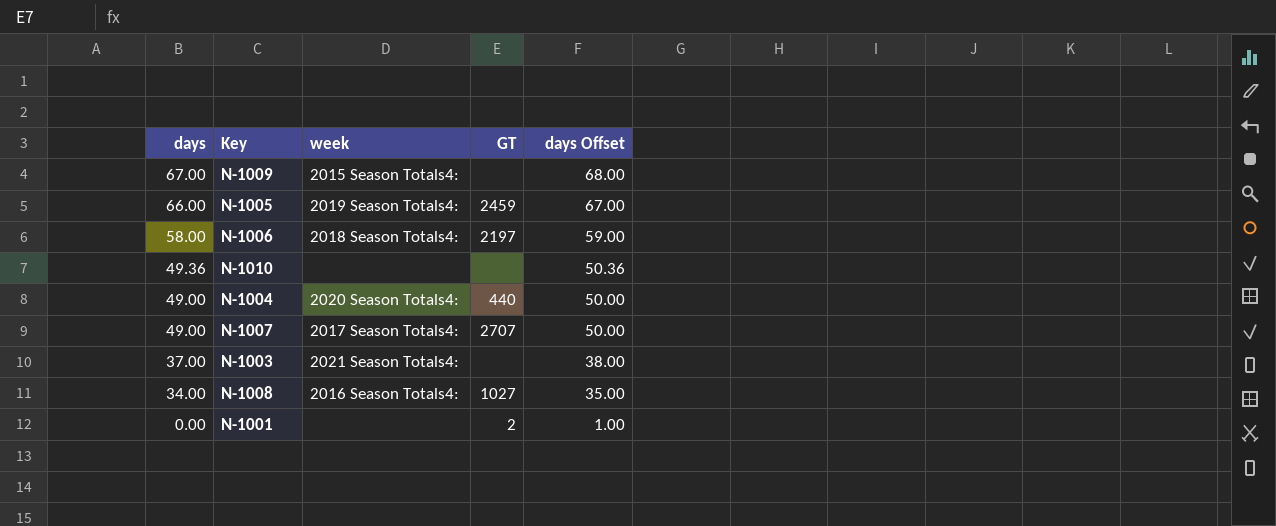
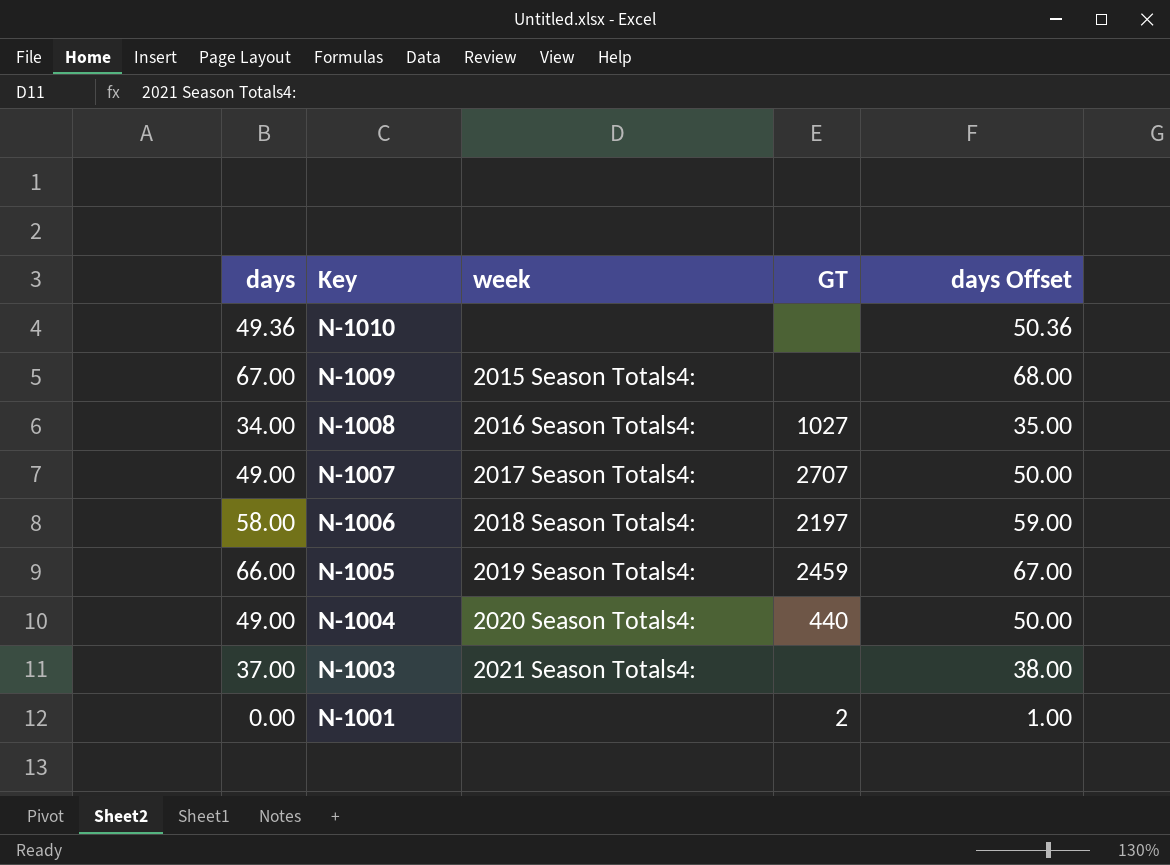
row order: days descending -> Key descending

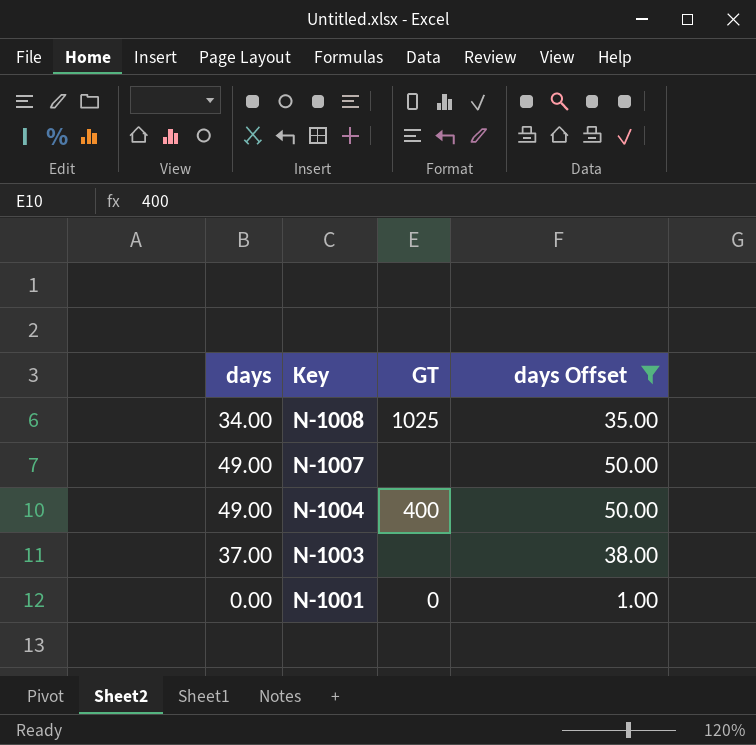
filter: none -> days Offset <= 50.00
column week | position: 3 -> none
N-1008 | GT: 1027 -> 1025
N-1007 | GT: 2707 -> none
N-1004 | GT: 440 -> 400
N-1001 | GT: 2 -> 0

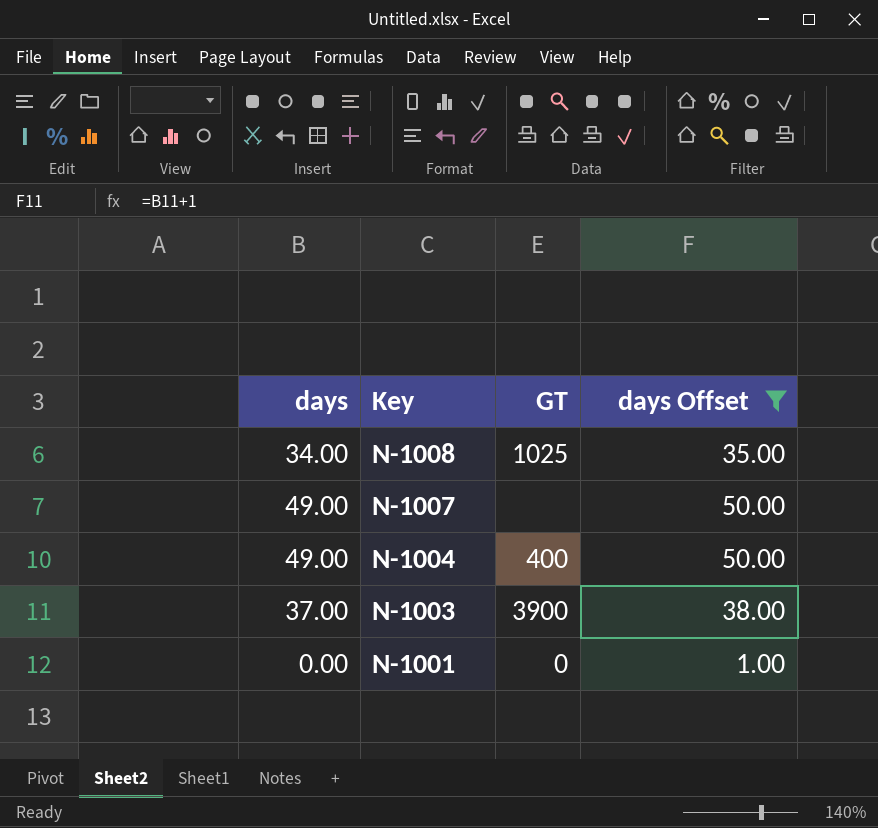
N-1003 | GT: none -> 3900

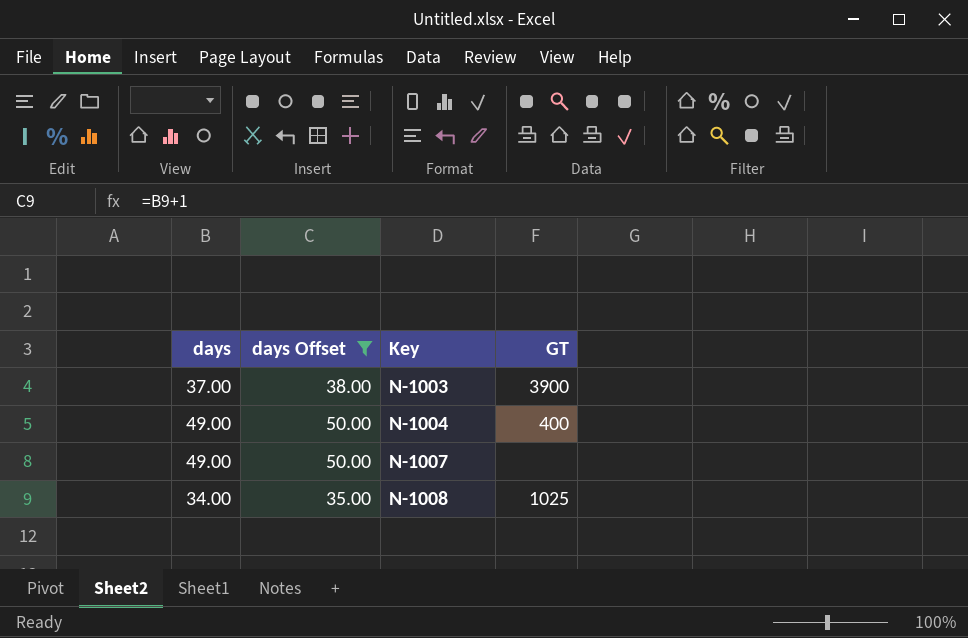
row order: Key descending -> Key ascending
column days Offset | position: 4 -> 2
row N-1001: 0.00 | 0 | 1.00 -> none

